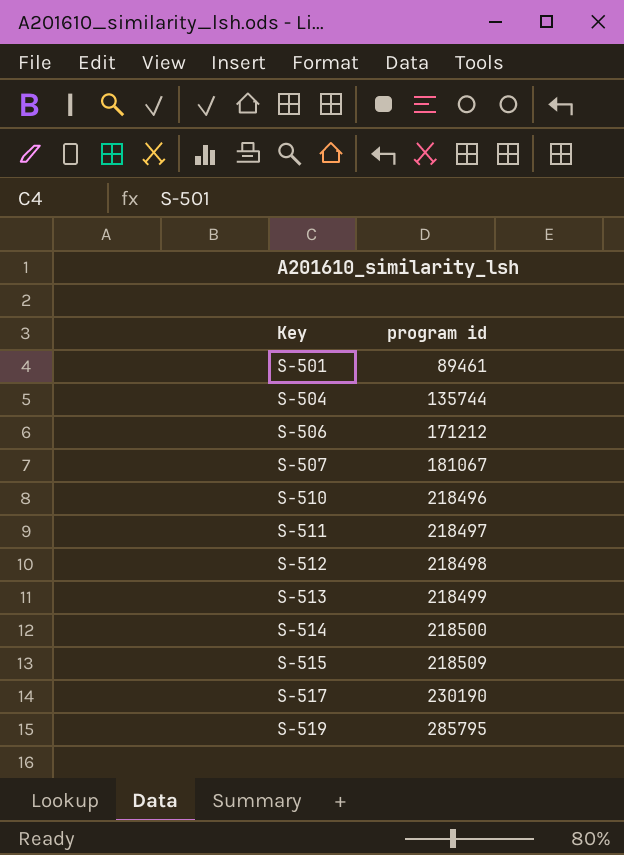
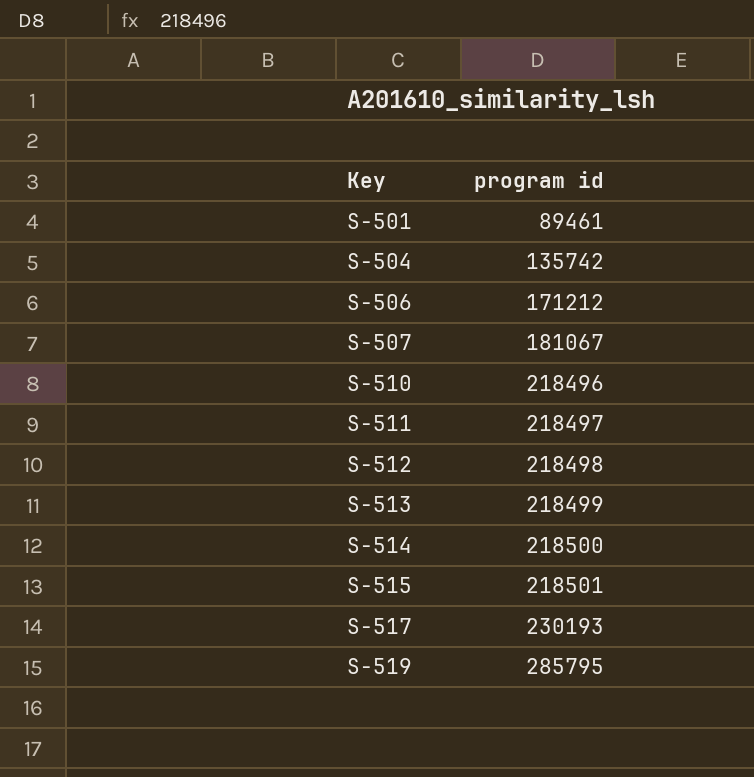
S-504 | program id: 135744 -> 135742
S-515 | program id: 218509 -> 218501
S-517 | program id: 230190 -> 230193

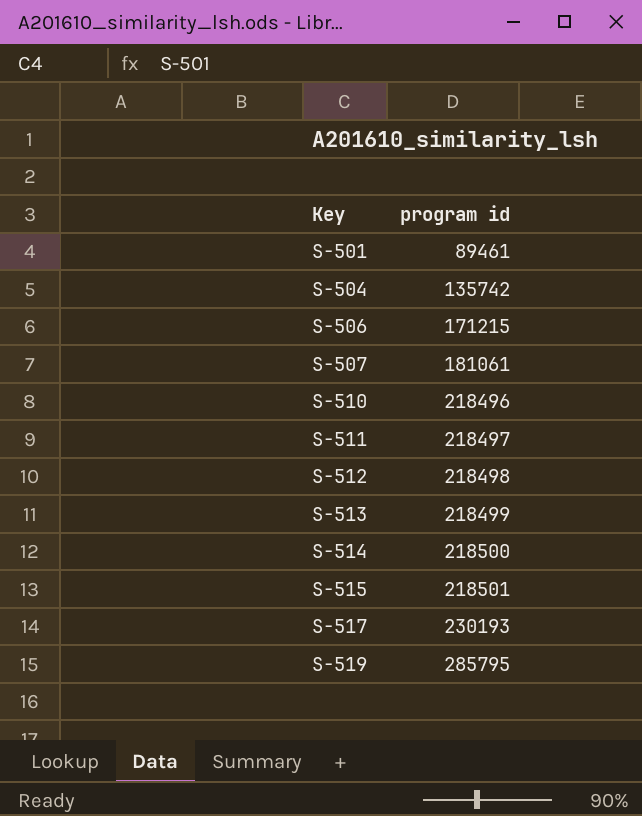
S-506 | program id: 171212 -> 171215
S-507 | program id: 181067 -> 181061

